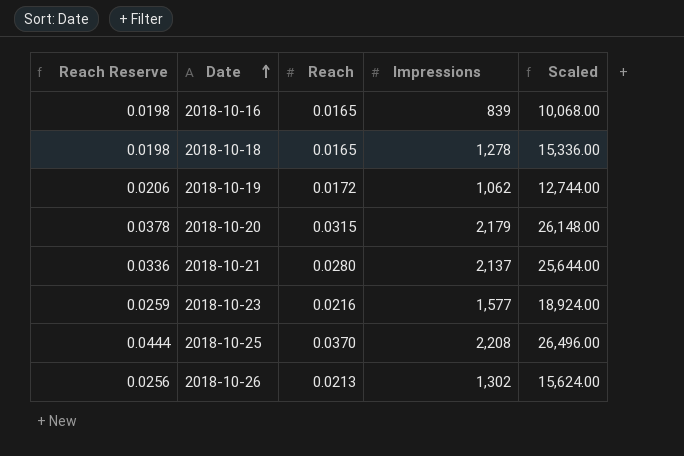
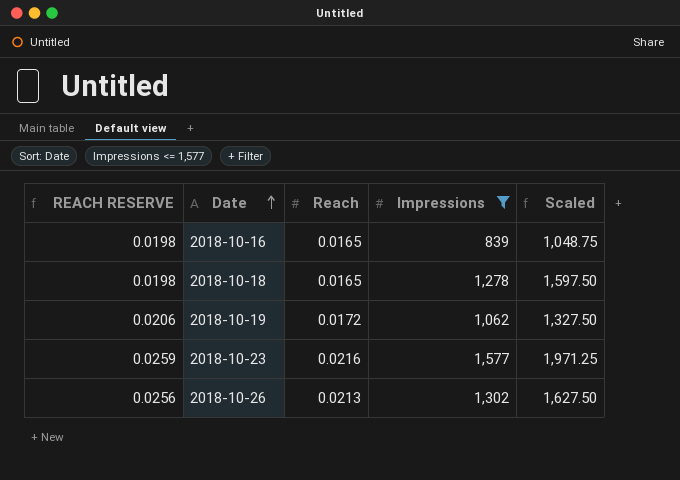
filter: none -> Impressions <= 1,577
column name: Reach Reserve -> REACH RESERVE
column Scaled | formula: [Impressions] * 12 -> [Impressions] * 1.25

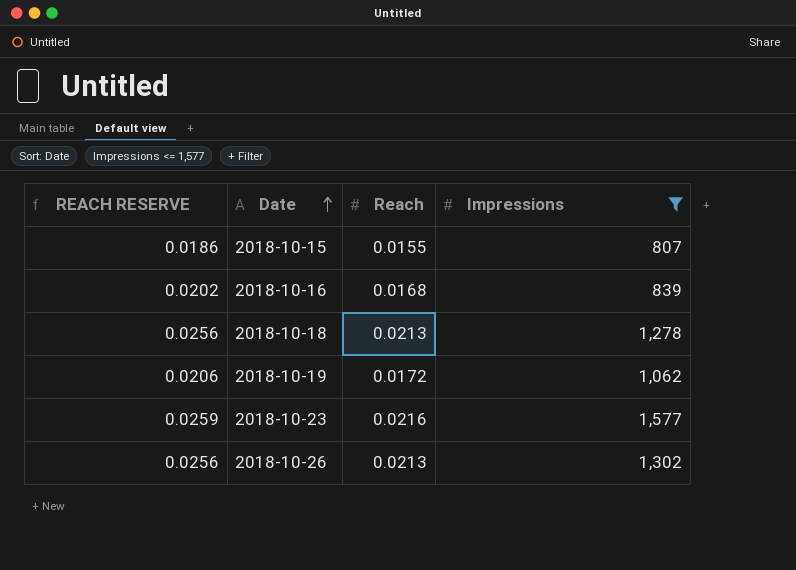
column Scaled | formula: [Impressions] * 1.25 -> none
row 2018-10-15: none -> 0.0186 | 0.0155 | 807
2018-10-16 | REACH RESERVE: 0.0198 -> 0.0202
2018-10-16 | Reach: 0.0165 -> 0.0168
2018-10-18 | REACH RESERVE: 0.0198 -> 0.0256
2018-10-18 | Reach: 0.0165 -> 0.0213

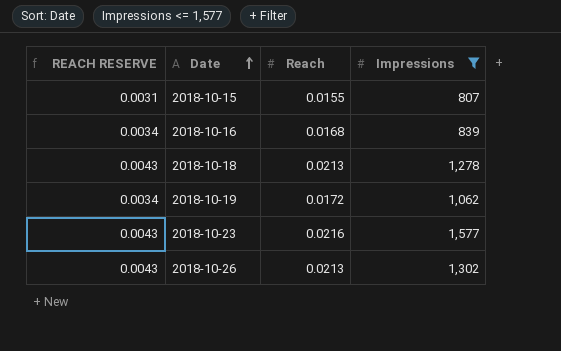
column REACH RESERVE | formula: [Reach] * 1.2 -> [Reach] * 0.2

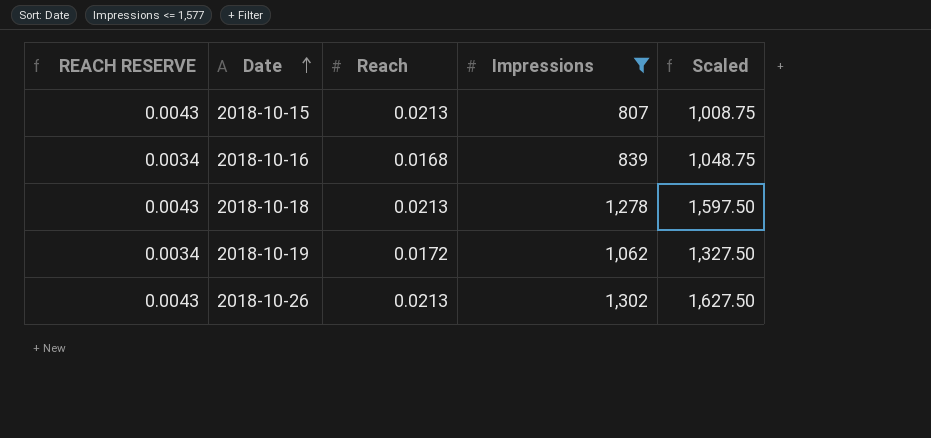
column Scaled | formula: none -> [Impressions] * 1.25
row 2018-10-23: 0.0043 | 0.0216 | 1,577 -> none
2018-10-15 | REACH RESERVE: 0.0031 -> 0.0043
2018-10-15 | Reach: 0.0155 -> 0.0213

